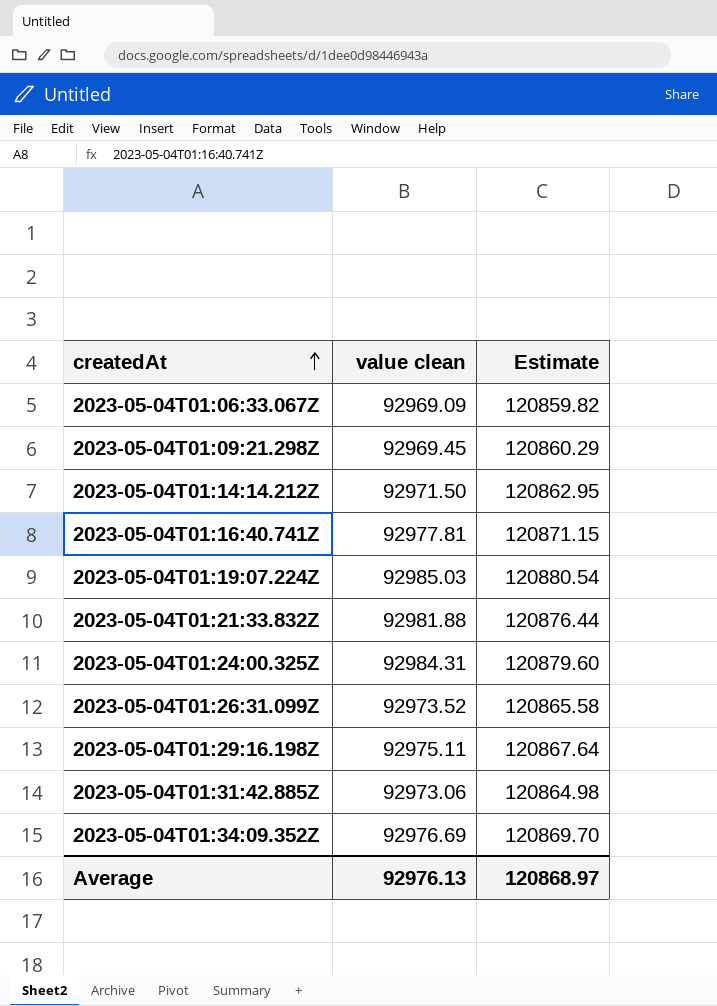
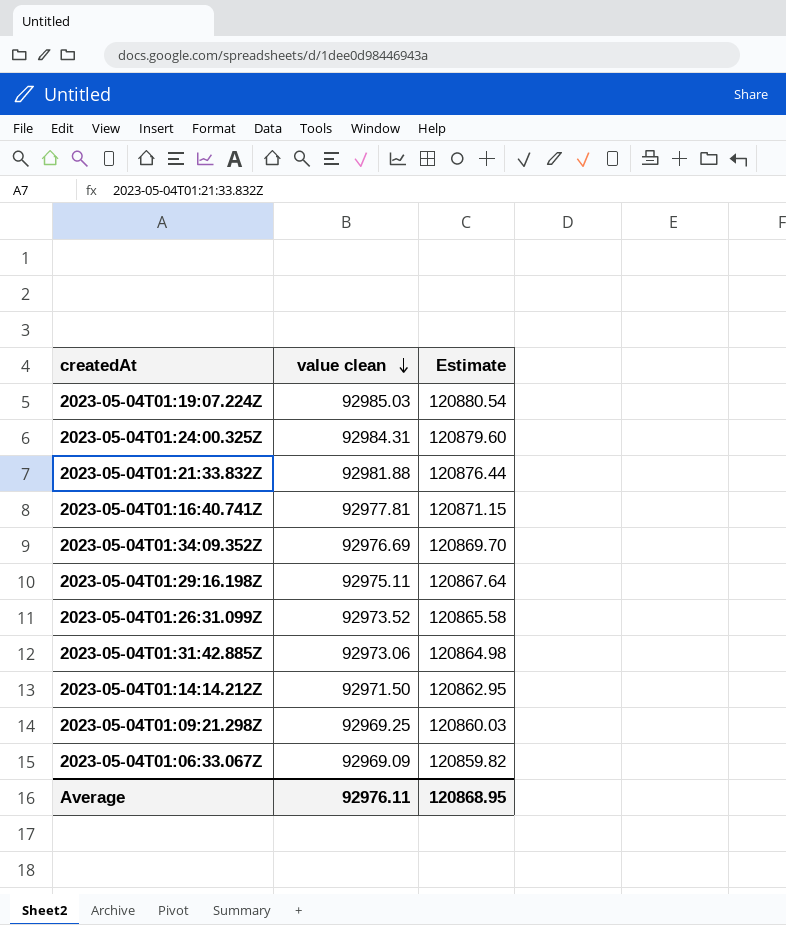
row order: createdAt ascending -> value clean descending
2023-05-04T01:09:21.298Z | value clean: 92969.45 -> 92969.25
2023-05-04T01:09:21.298Z | Estimate: 120860.29 -> 120860.03
Average | value clean: 92976.13 -> 92976.11
Average | Estimate: 120868.97 -> 120868.95

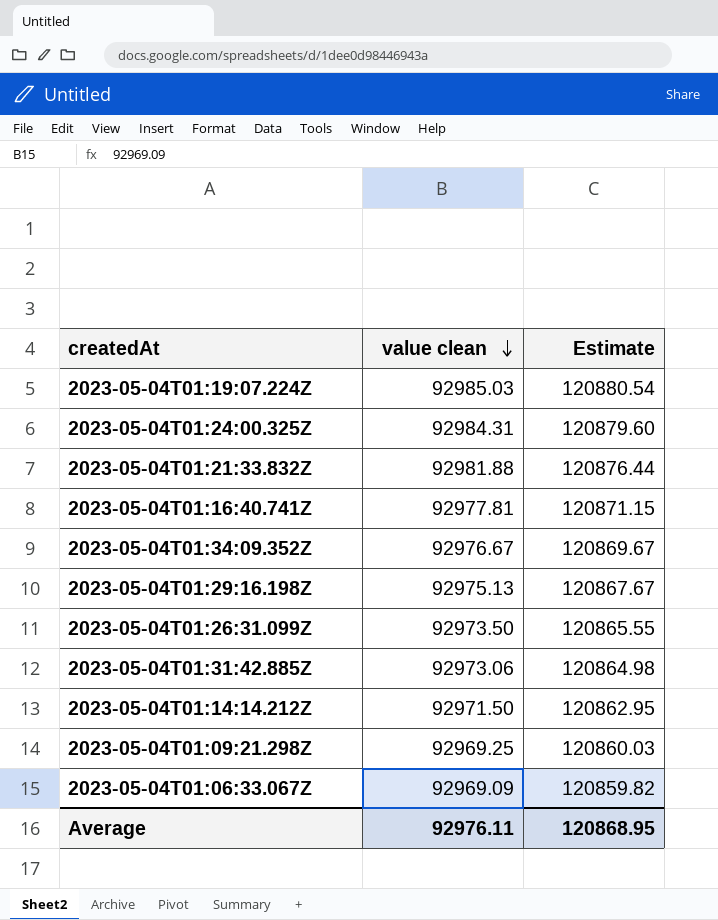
2023-05-04T01:34:09.352Z | value clean: 92976.69 -> 92976.67
2023-05-04T01:34:09.352Z | Estimate: 120869.70 -> 120869.67
2023-05-04T01:29:16.198Z | value clean: 92975.11 -> 92975.13
2023-05-04T01:29:16.198Z | Estimate: 120867.64 -> 120867.67
2023-05-04T01:26:31.099Z | value clean: 92973.52 -> 92973.50
2023-05-04T01:26:31.099Z | Estimate: 120865.58 -> 120865.55

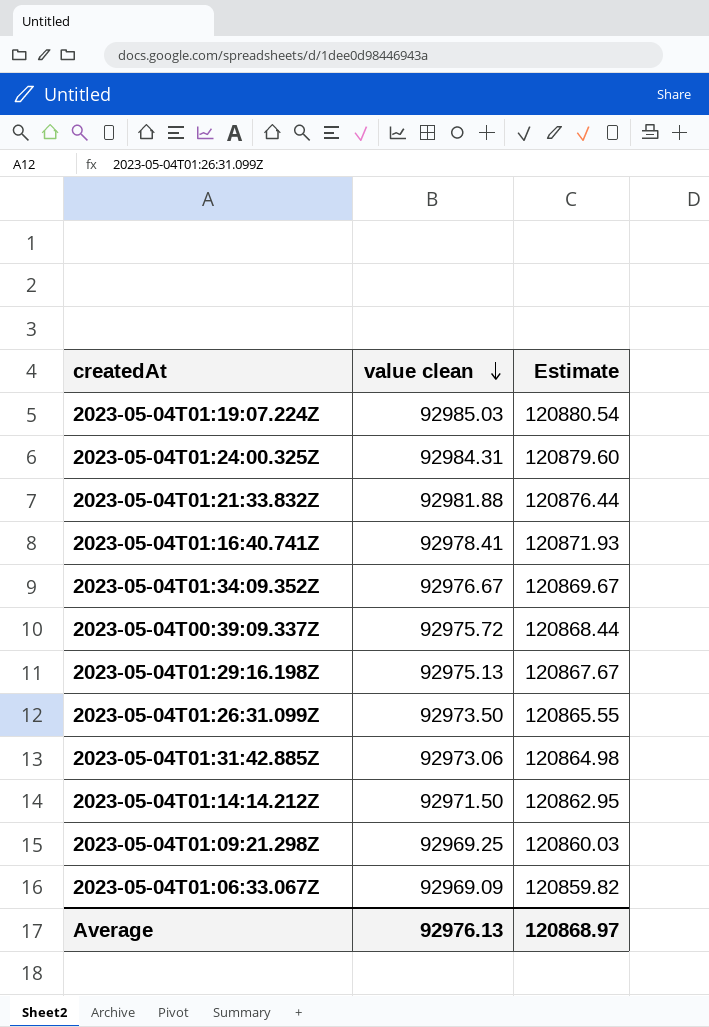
2023-05-04T01:16:40.741Z | value clean: 92977.81 -> 92978.41
2023-05-04T01:16:40.741Z | Estimate: 120871.15 -> 120871.93
row 2023-05-04T00:39:09.337Z: none -> 92975.72 | 120868.44
Average | value clean: 92976.11 -> 92976.13
Average | Estimate: 120868.95 -> 120868.97

